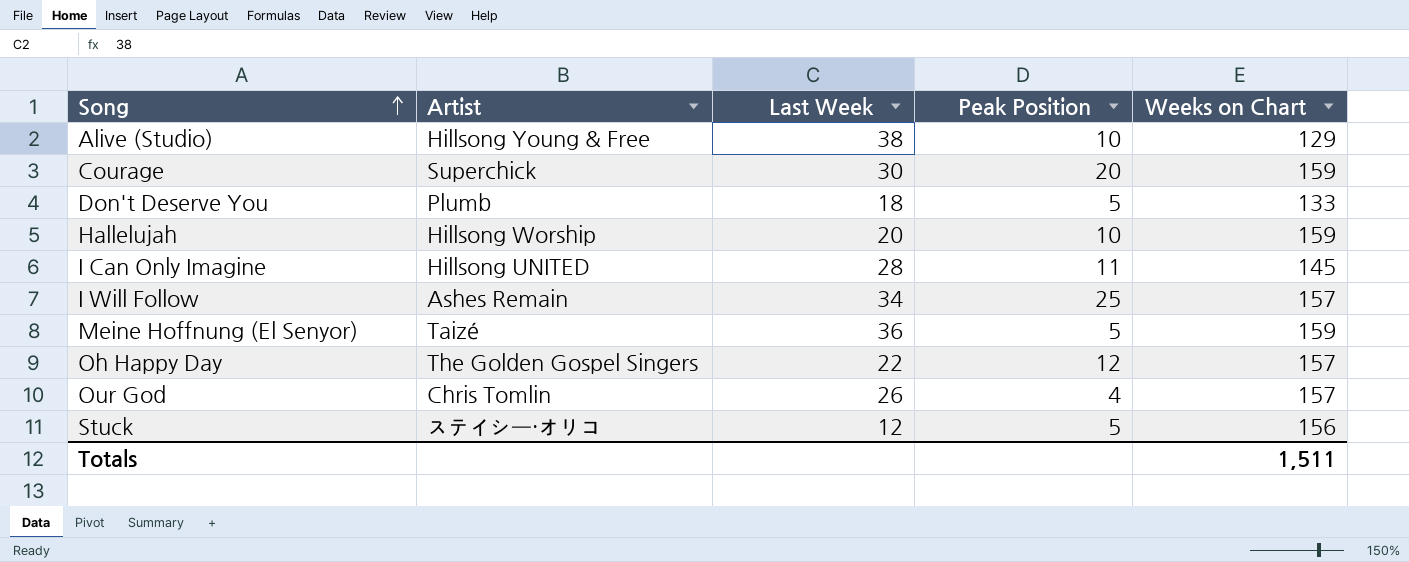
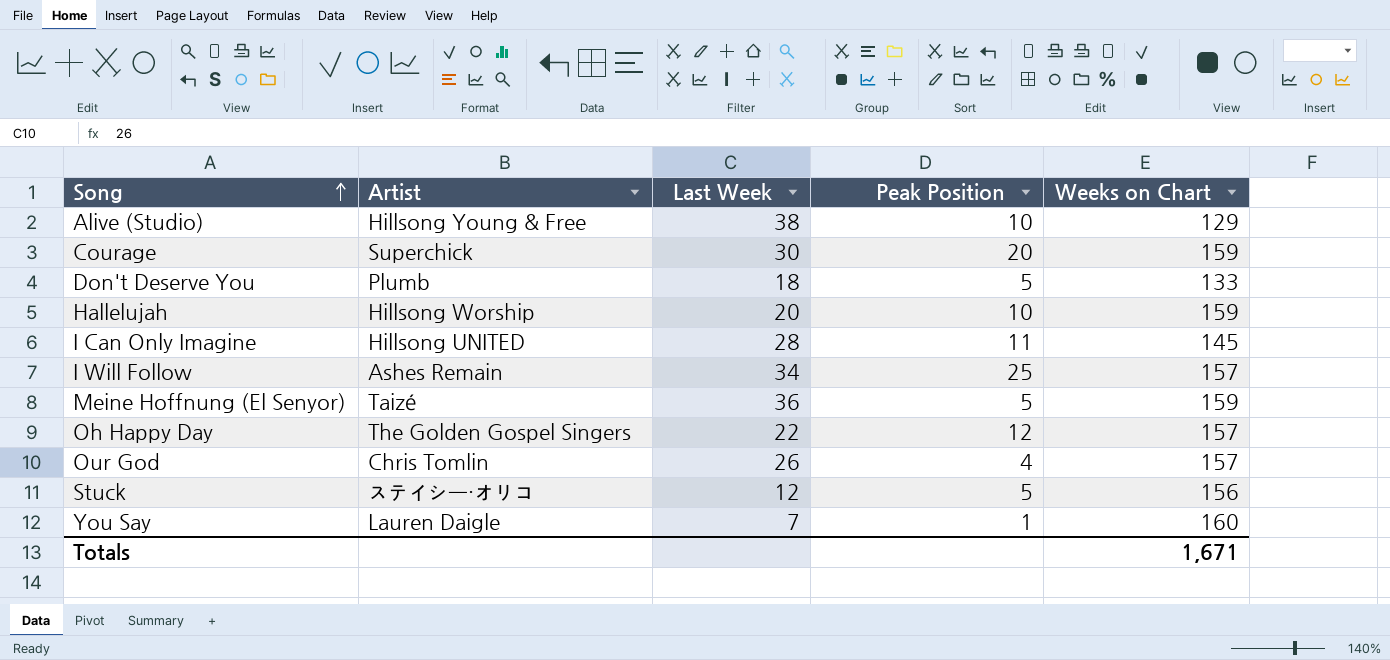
row You Say: none -> Lauren Daigle | 7 | 1 | 160
Totals | Weeks on Chart: 1,511 -> 1,671

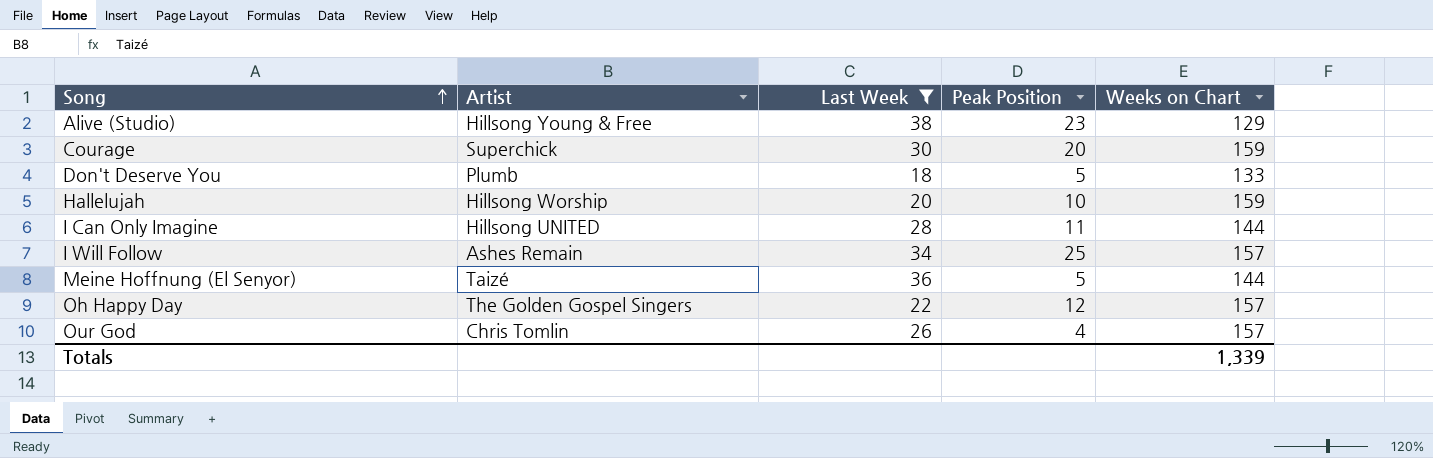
filter: none -> Last Week >= 18
Alive (Studio) | Peak Position: 10 -> 23
I Can Only Imagine | Weeks on Chart: 145 -> 144
Meine Hoffnung (El Senyor) | Weeks on Chart: 159 -> 144
Totals | Weeks on Chart: 1,671 -> 1,339

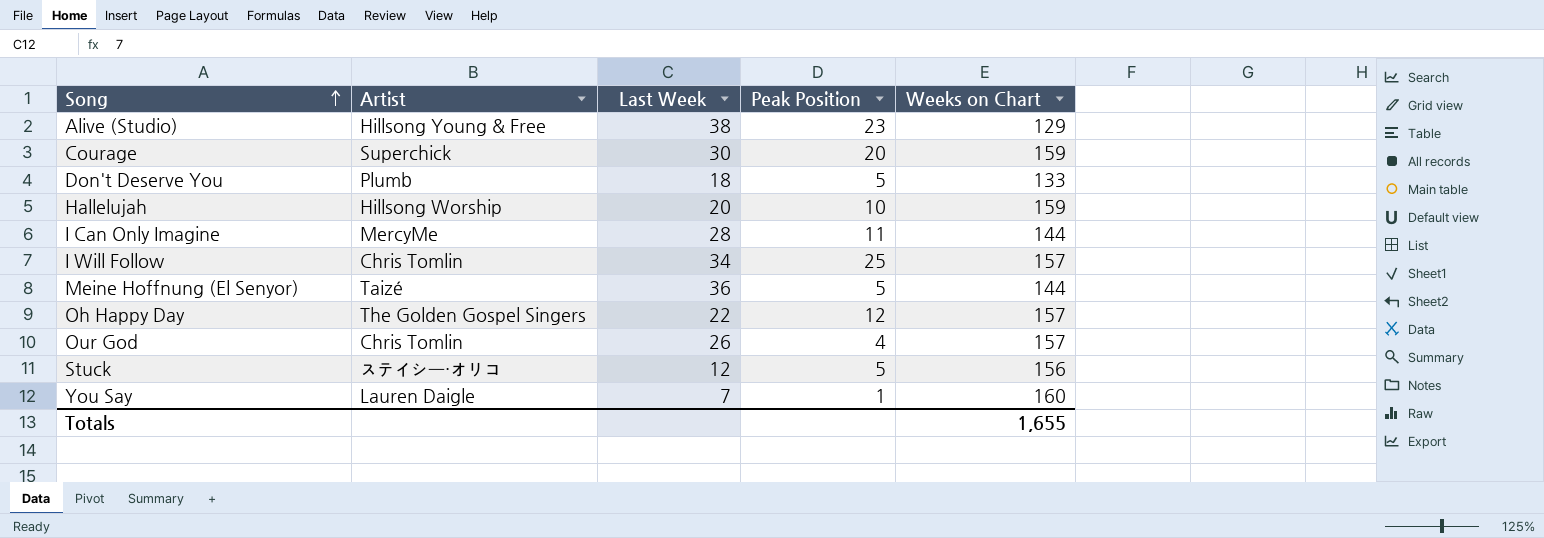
filter: Last Week >= 18 -> none
I Can Only Imagine | Artist: Hillsong UNITED -> MercyMe
I Will Follow | Artist: Ashes Remain -> Chris Tomlin
Totals | Weeks on Chart: 1,339 -> 1,655

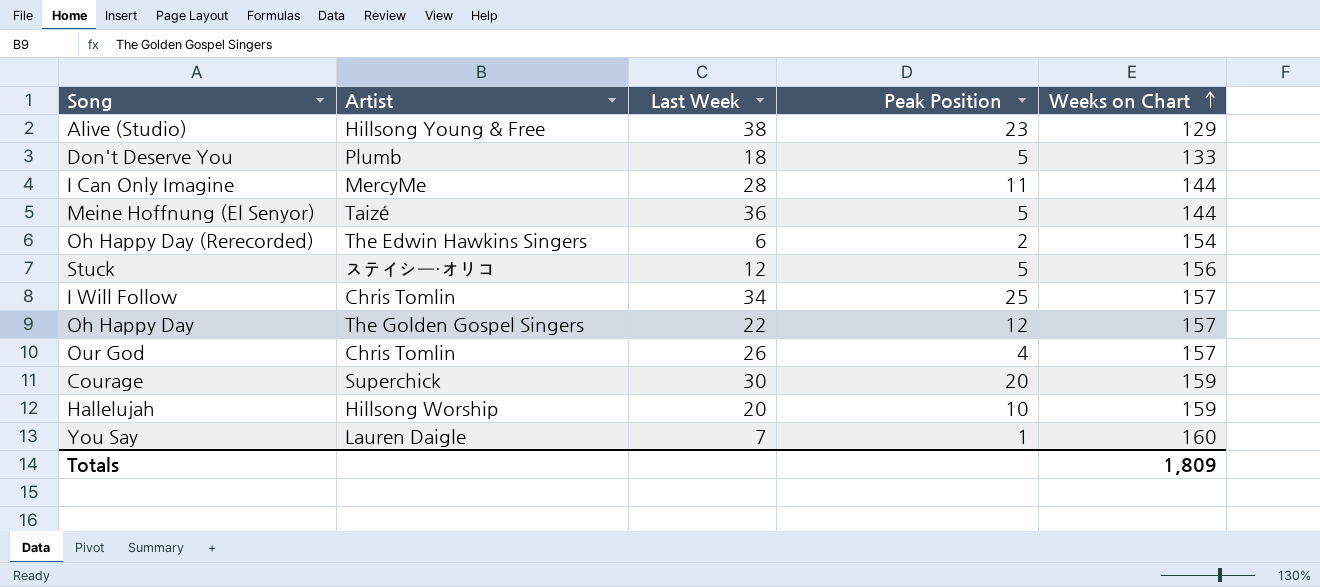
row order: Song ascending -> Weeks on Chart ascending
row Oh Happy Day (Rerecorded): none -> The Edwin Hawkins Singers | 6 | 2 | 154
Totals | Weeks on Chart: 1,655 -> 1,809

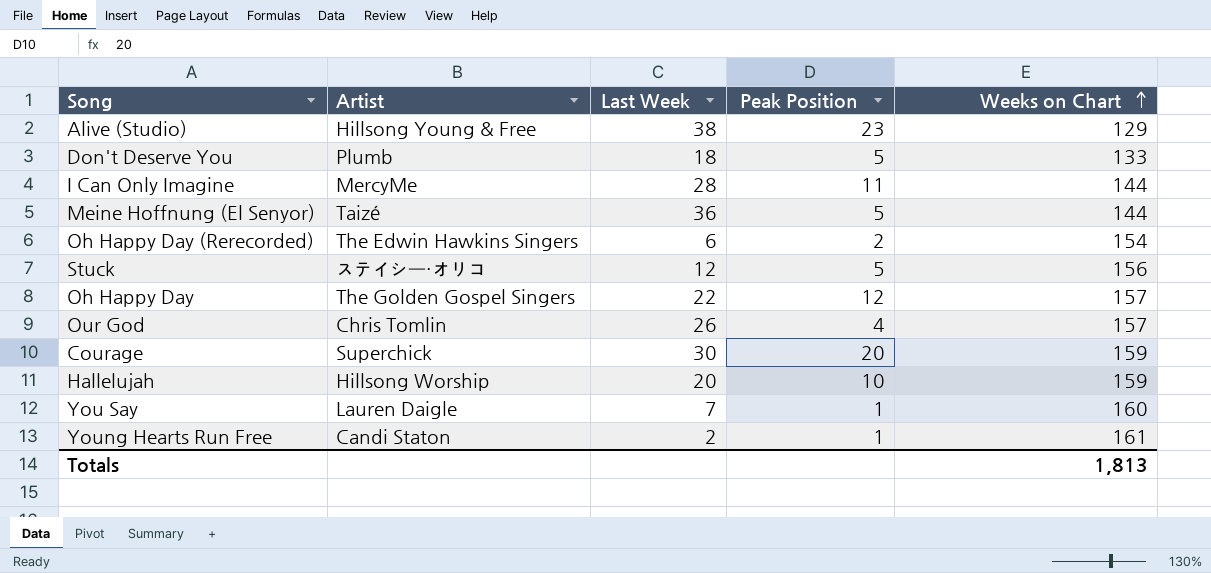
row I Will Follow: Chris Tomlin | 34 | 25 | 157 -> none
row Young Hearts Run Free: none -> Candi Staton | 2 | 1 | 161
Totals | Weeks on Chart: 1,809 -> 1,813

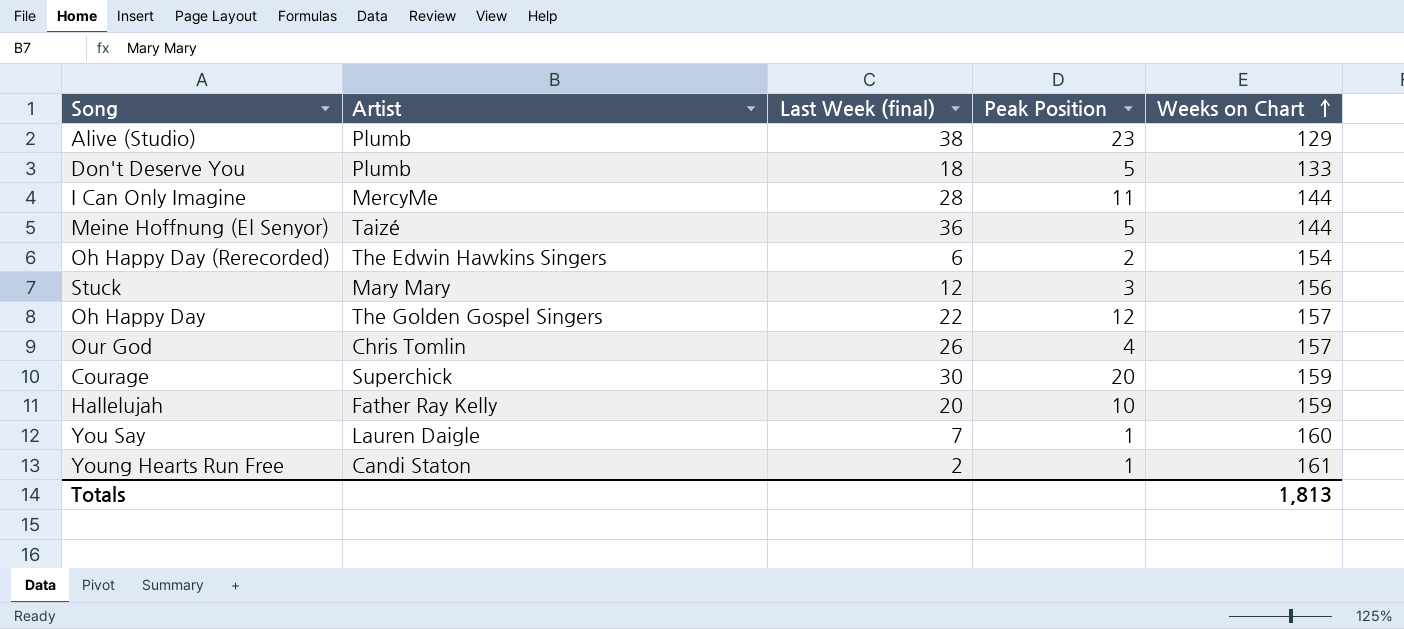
column name: Last Week -> Last Week (final)
Alive (Studio) | Artist: Hillsong Young & Free -> Plumb
Stuck | Artist: ステイシー・オリコ -> Mary Mary
Stuck | Peak Position: 5 -> 3
Hallelujah | Artist: Hillsong Worship -> Father Ray Kelly

